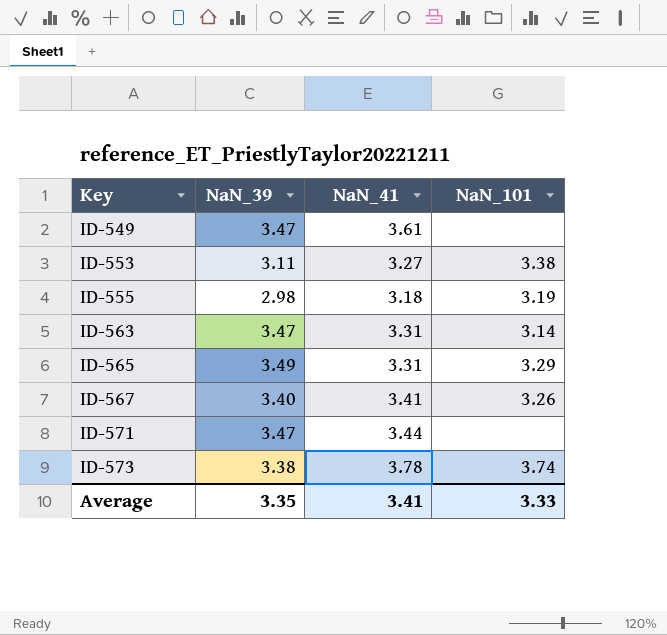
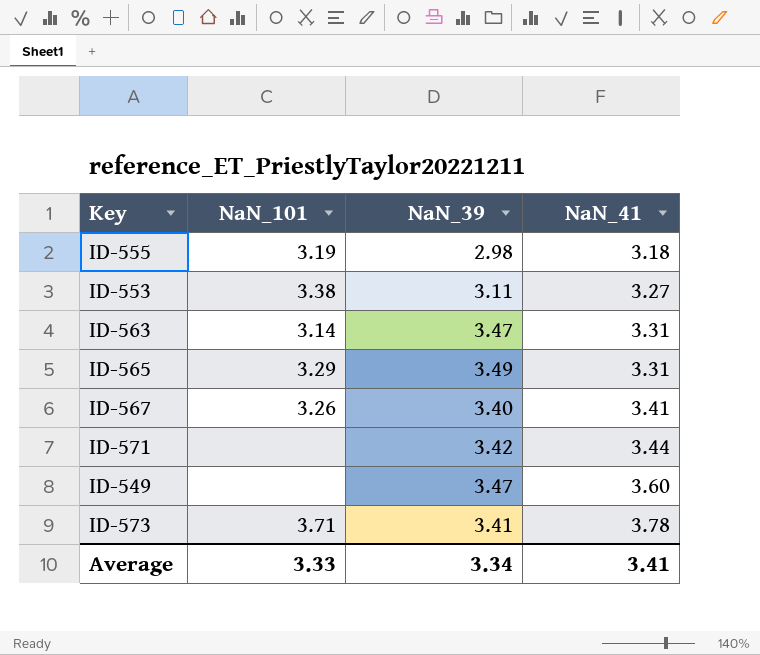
row order: Key ascending -> NaN_41 ascending
column NaN_101 | position: 4 -> 2
ID-571 | NaN_39: 3.47 -> 3.42
ID-549 | NaN_41: 3.61 -> 3.60
ID-573 | NaN_101: 3.74 -> 3.71
ID-573 | NaN_39: 3.38 -> 3.41
Average | NaN_39: 3.35 -> 3.34

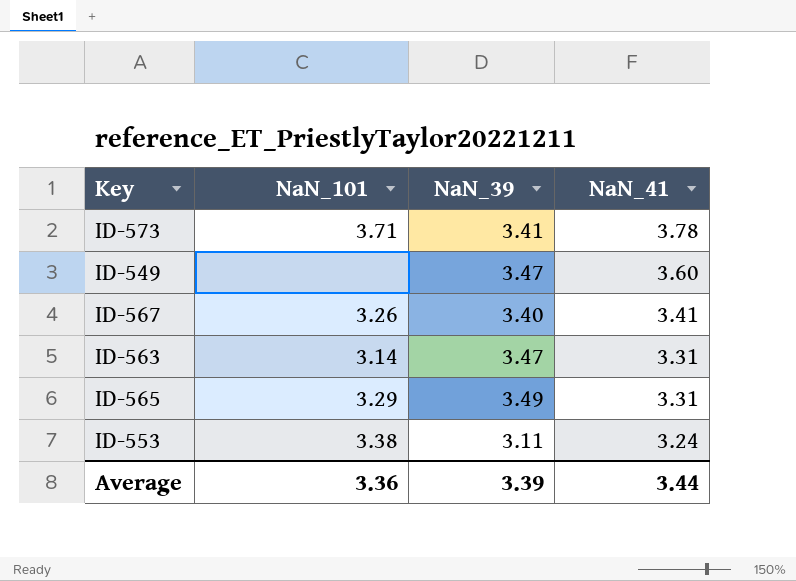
row order: NaN_41 ascending -> NaN_41 descending
row ID-555: 3.19 | 2.98 | 3.18 -> none
row ID-571: none | 3.42 | 3.44 -> none
ID-553 | NaN_41: 3.27 -> 3.24
Average | NaN_101: 3.33 -> 3.36
Average | NaN_39: 3.34 -> 3.39
Average | NaN_41: 3.41 -> 3.44

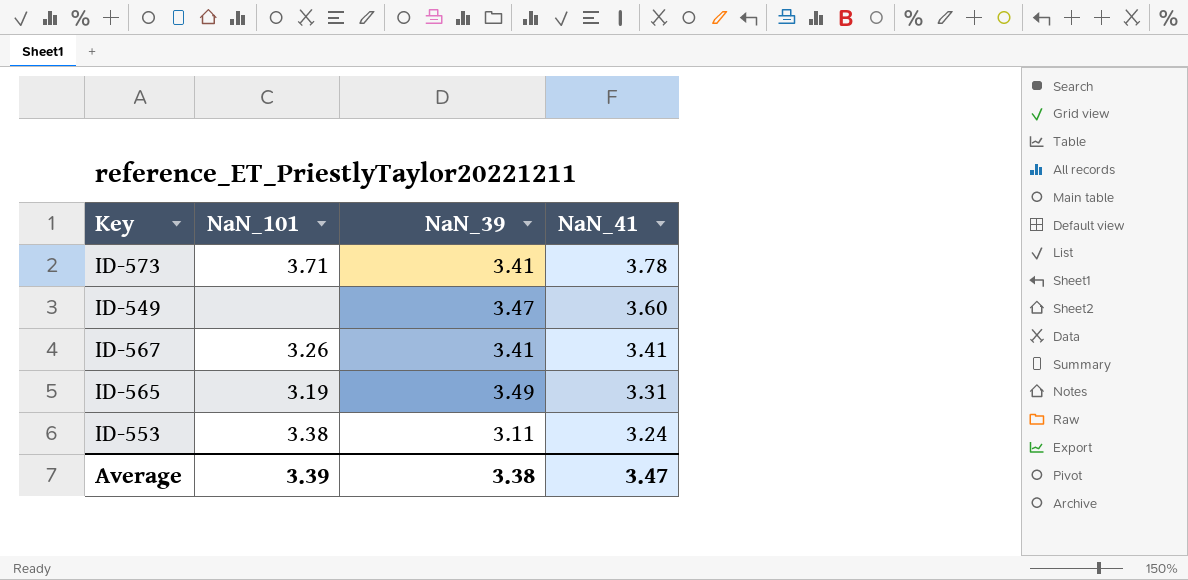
row ID-563: 3.14 | 3.47 | 3.31 -> none
ID-567 | NaN_39: 3.40 -> 3.41
ID-565 | NaN_101: 3.29 -> 3.19
Average | NaN_101: 3.36 -> 3.39
Average | NaN_39: 3.39 -> 3.38
Average | NaN_41: 3.44 -> 3.47

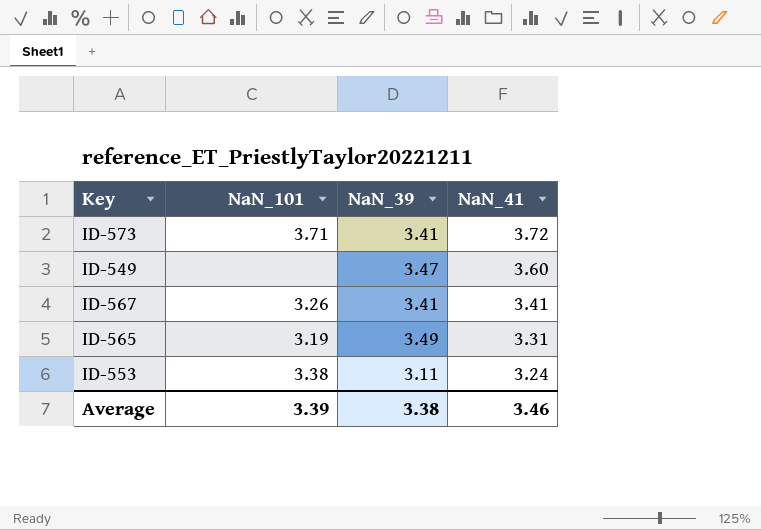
ID-573 | NaN_41: 3.78 -> 3.72
Average | NaN_41: 3.47 -> 3.46

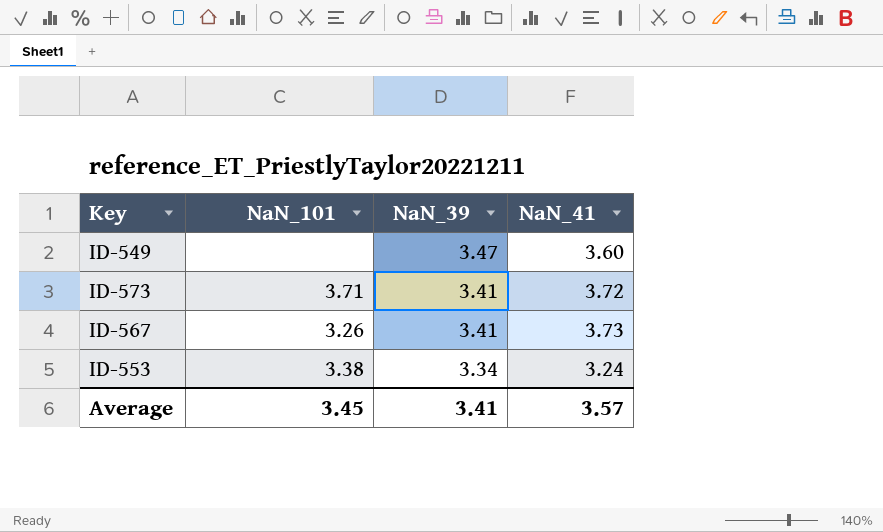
row order: NaN_41 descending -> NaN_39 descending
row ID-565: 3.19 | 3.49 | 3.31 -> none
ID-567 | NaN_41: 3.41 -> 3.73
ID-553 | NaN_39: 3.11 -> 3.34
Average | NaN_101: 3.39 -> 3.45
Average | NaN_39: 3.38 -> 3.41
Average | NaN_41: 3.46 -> 3.57

